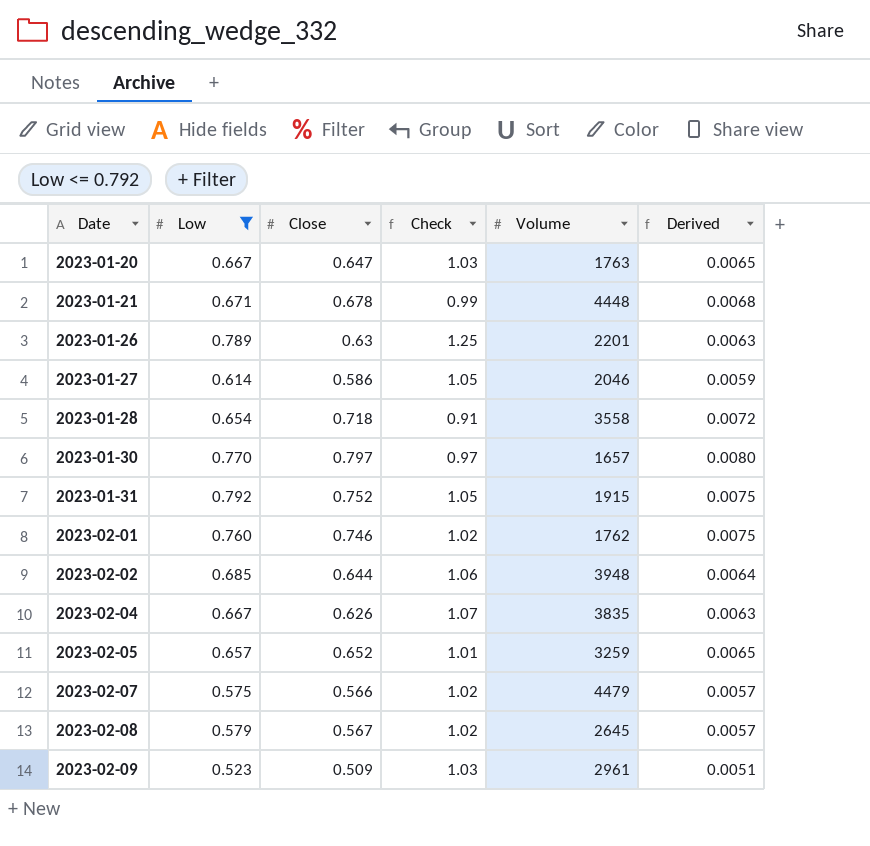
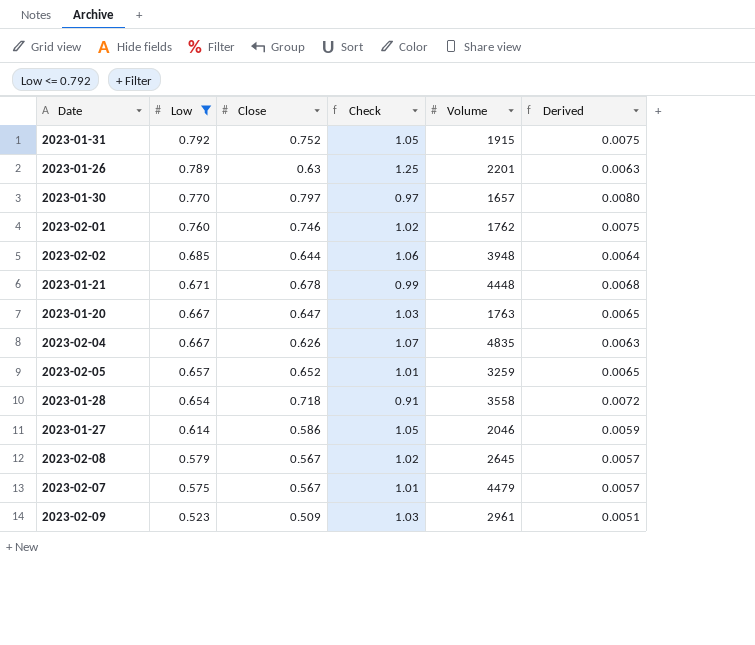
row order: Date ascending -> Low descending
2023-02-04 | Volume: 3835 -> 4835
2023-02-07 | Close: 0.566 -> 0.567
2023-02-07 | Check: 1.02 -> 1.01

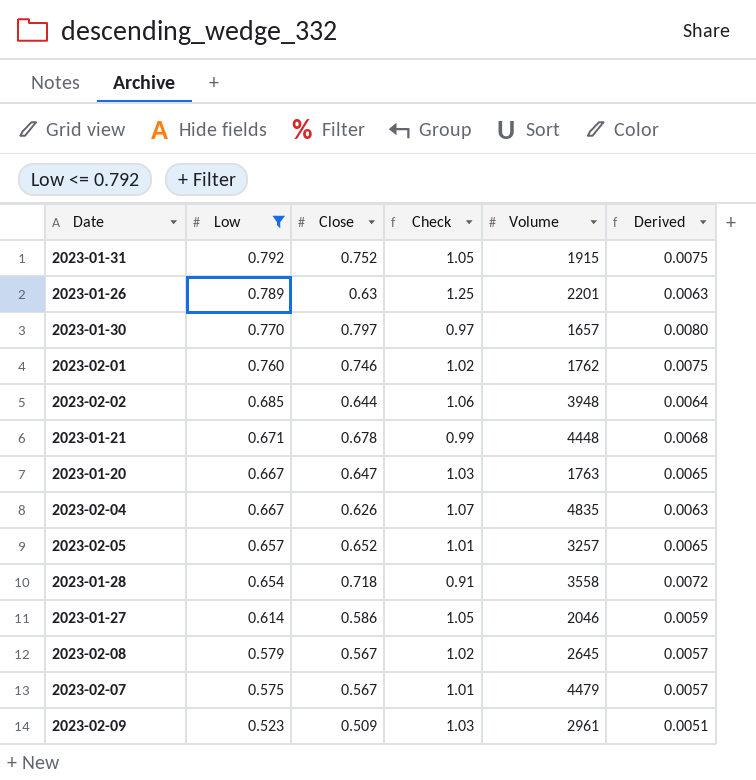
2023-02-05 | Volume: 3259 -> 3257

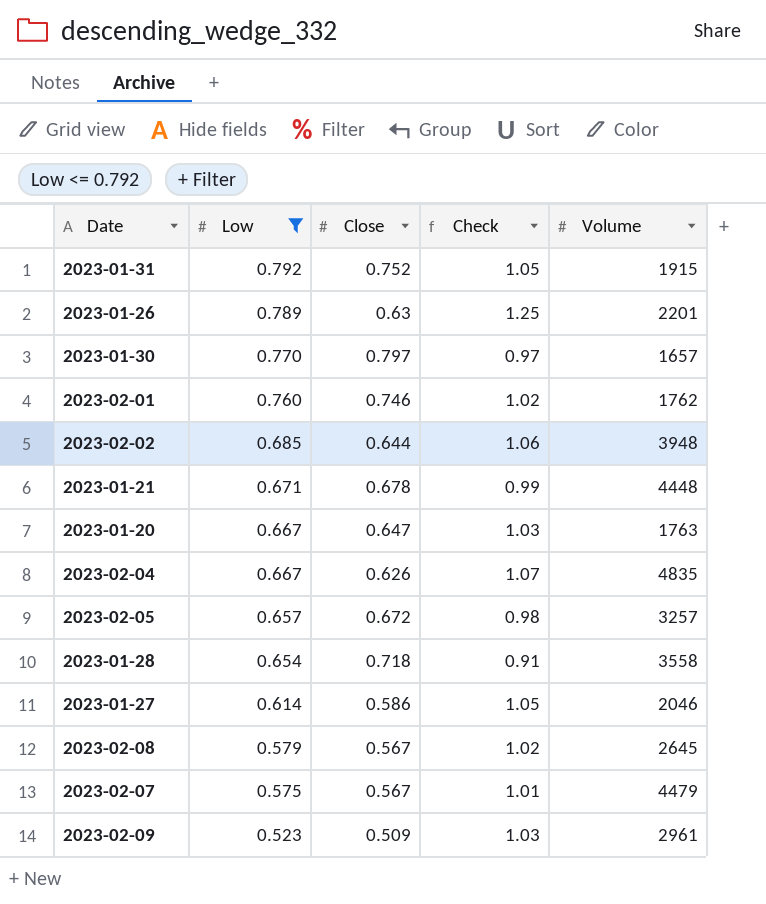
column Derived | formula: [Close] * 0.01 -> none
2023-02-05 | Close: 0.652 -> 0.672
2023-02-05 | Check: 1.01 -> 0.98

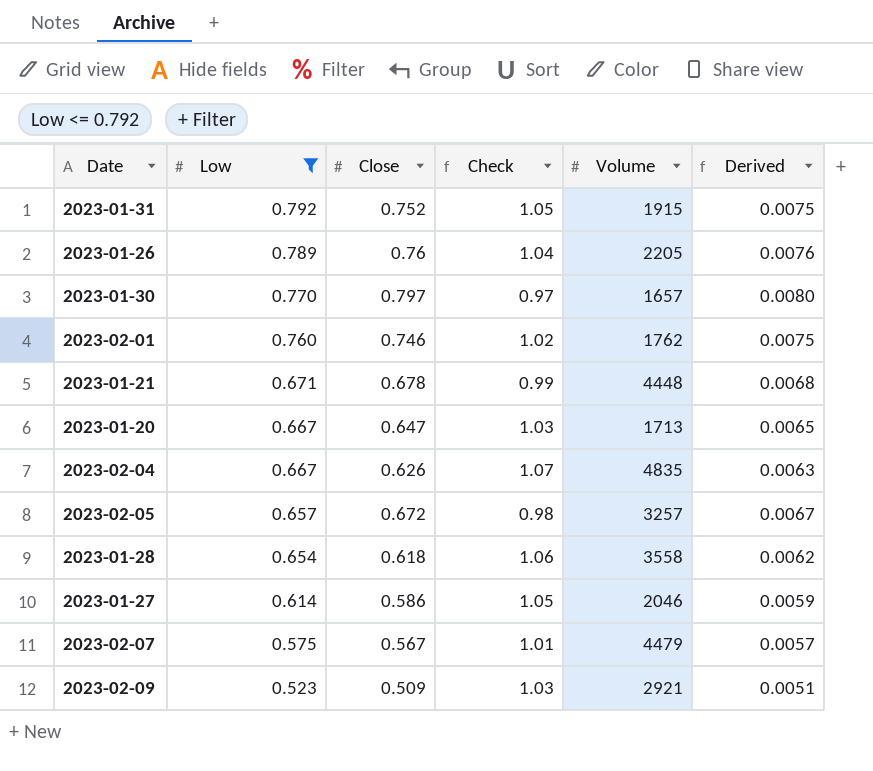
column Derived | formula: none -> [Close] * 0.01
row 2023-02-02: 0.685 | 0.644 | 1.06 | 3948 -> none
row 2023-02-08: 0.579 | 0.567 | 1.02 | 2645 -> none
2023-01-26 | Close: 0.63 -> 0.76
2023-01-26 | Check: 1.25 -> 1.04
2023-01-26 | Volume: 2201 -> 2205
2023-01-20 | Volume: 1763 -> 1713
2023-01-28 | Close: 0.718 -> 0.618
2023-01-28 | Check: 0.91 -> 1.06
2023-02-09 | Volume: 2961 -> 2921

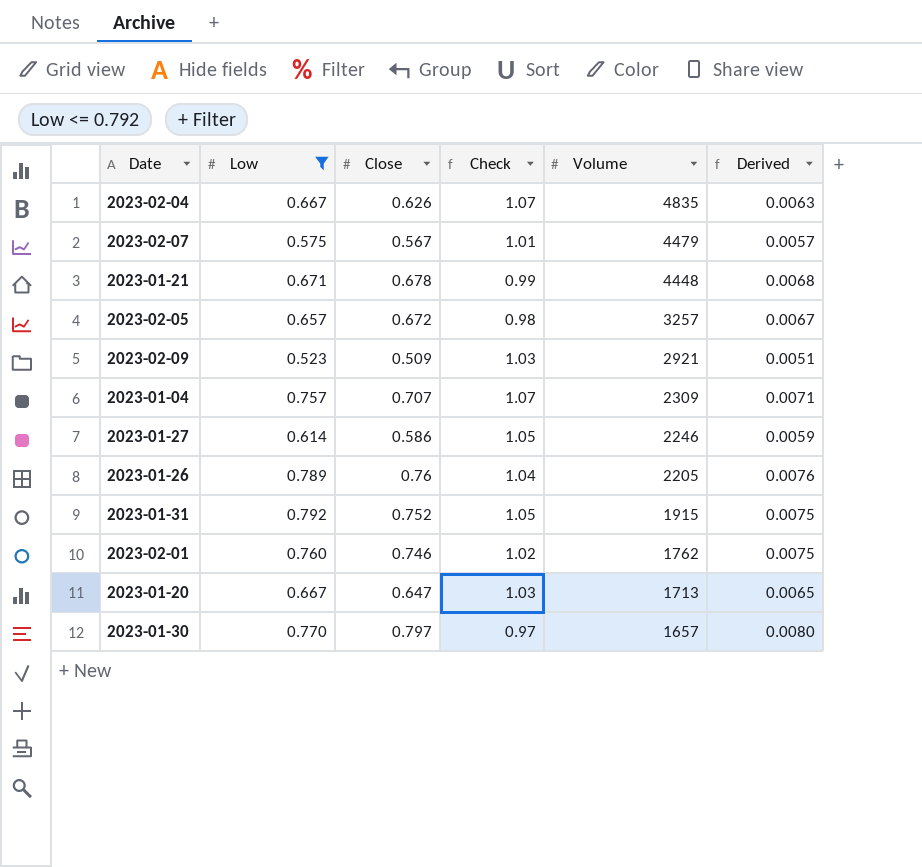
row order: Low descending -> Volume descending
row 2023-01-28: 0.654 | 0.618 | 1.06 | 3558 | 0.0062 -> none
row 2023-01-04: none -> 0.757 | 0.707 | 1.07 | 2309 | 0.0071
2023-01-27 | Volume: 2046 -> 2246

